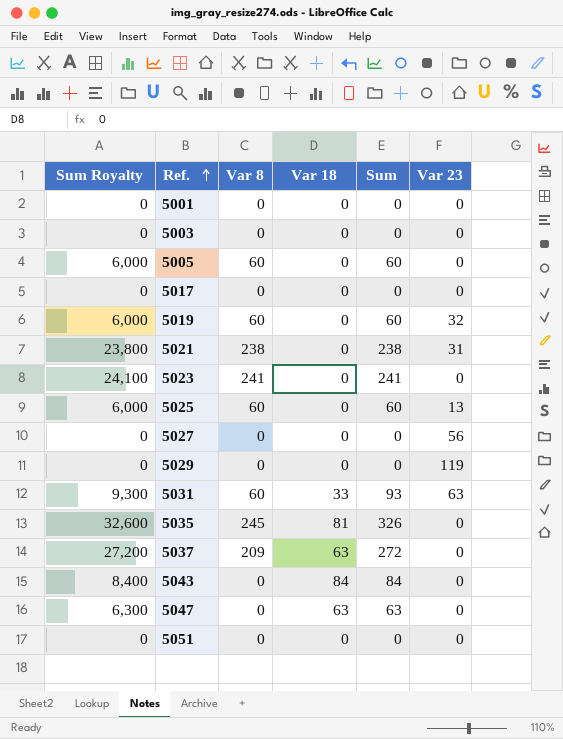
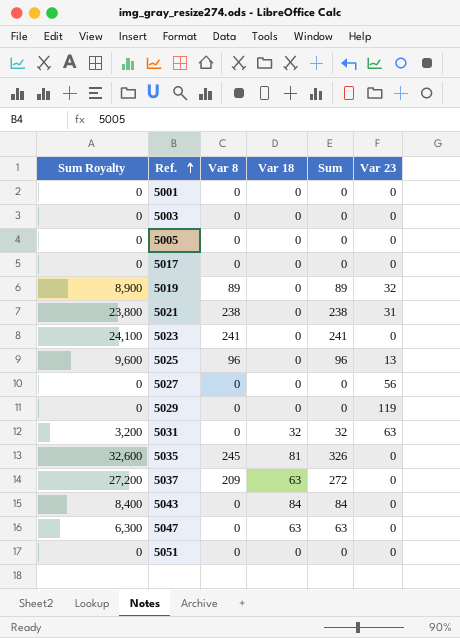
5005 | Sum Royalty: 6,000 -> 0
5005 | Var 8: 60 -> 0
5005 | Sum: 60 -> 0
5019 | Sum Royalty: 6,000 -> 8,900
5019 | Var 8: 60 -> 89
5019 | Sum: 60 -> 89
5025 | Sum Royalty: 6,000 -> 9,600
5025 | Var 8: 60 -> 96
5025 | Sum: 60 -> 96
5031 | Sum Royalty: 9,300 -> 3,200
5031 | Var 8: 60 -> 0
5031 | Var 18: 33 -> 32
5031 | Sum: 93 -> 32

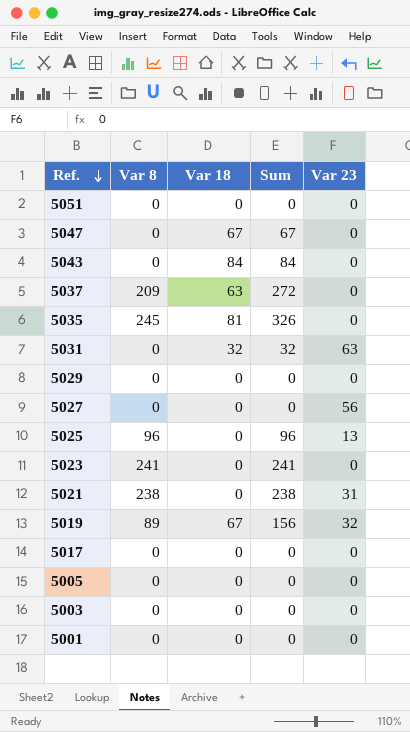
row order: Ref. ascending -> Ref. descending
column Sum Royalty | formula: [Sum] * 100 -> none
5047 | Var 18: 63 -> 67
5047 | Sum: 63 -> 67
5029 | Var 23: 119 -> 0
5019 | Var 18: 0 -> 67
5019 | Sum: 89 -> 156

